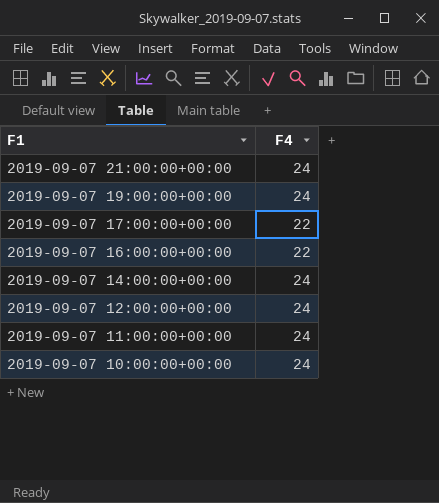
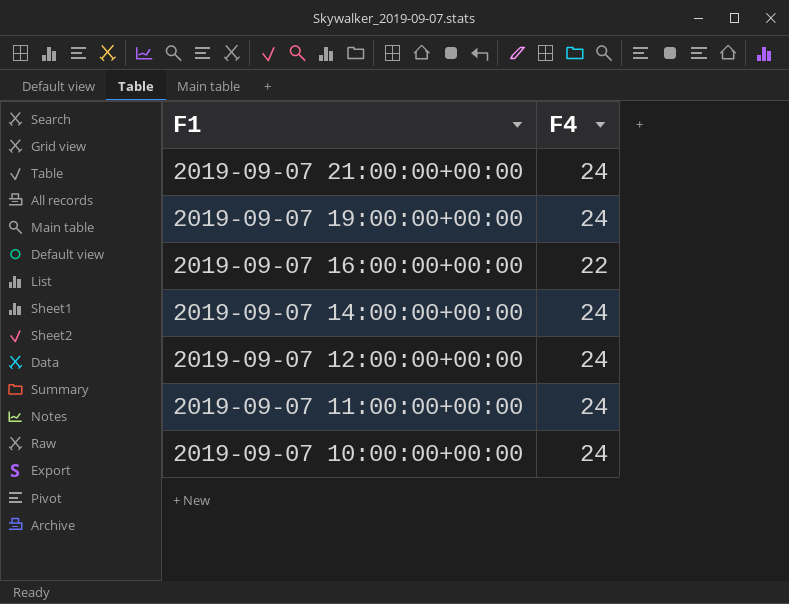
row 2019-09-07 17:00:00+00:00: 22 -> none

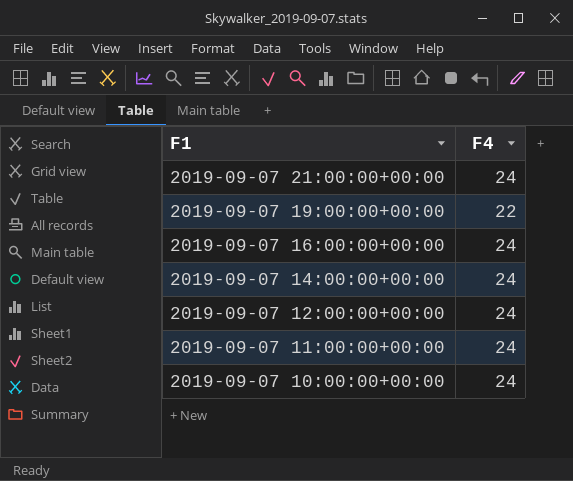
2019-09-07 19:00:00+00:00 | F4: 24 -> 22
2019-09-07 16:00:00+00:00 | F4: 22 -> 24

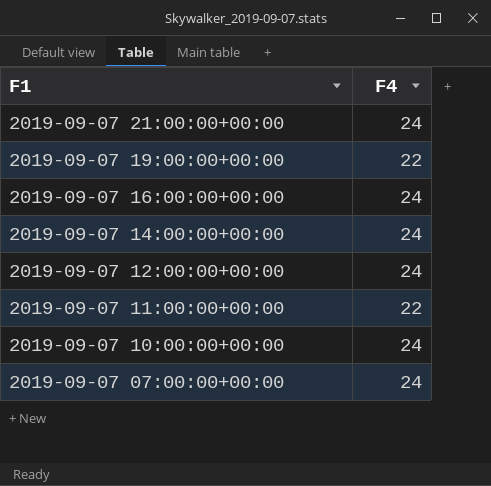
2019-09-07 11:00:00+00:00 | F4: 24 -> 22
row 2019-09-07 07:00:00+00:00: none -> 24

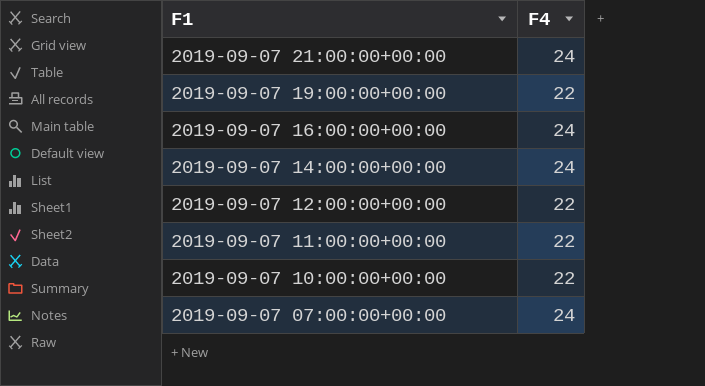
2019-09-07 12:00:00+00:00 | F4: 24 -> 22
2019-09-07 10:00:00+00:00 | F4: 24 -> 22

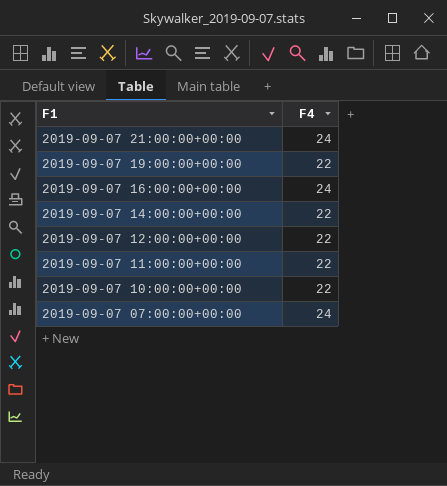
2019-09-07 14:00:00+00:00 | F4: 24 -> 22

